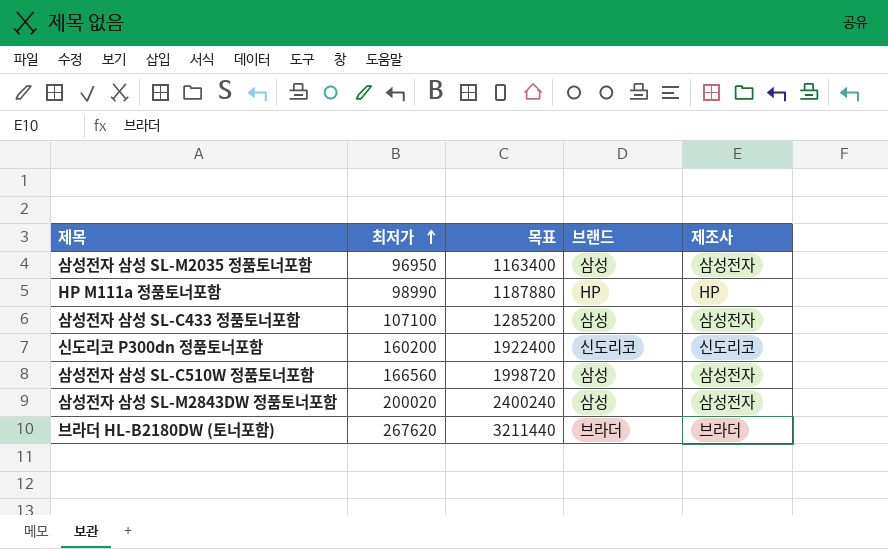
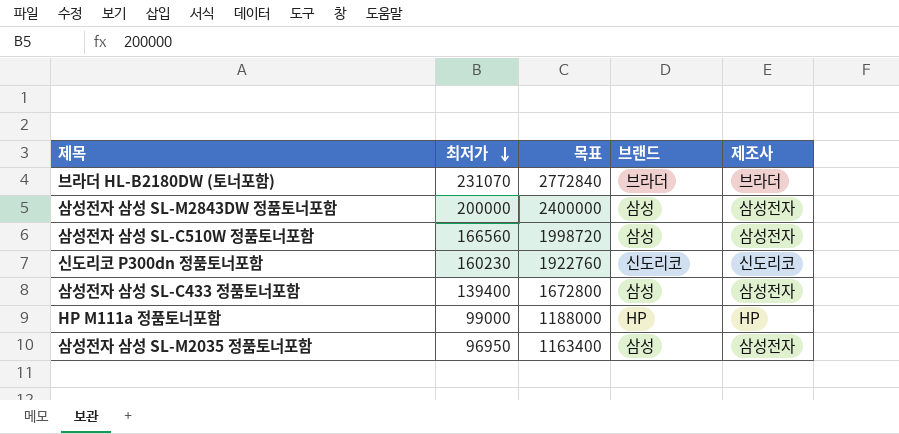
row order: 최저가 ascending -> 최저가 descending
브라더 HL-B2180DW (토너포함) | 최저가: 267620 -> 231070
브라더 HL-B2180DW (토너포함) | 목표: 3211440 -> 2772840
삼성전자 삼성 SL-M2843DW 정품토너포함 | 최저가: 200020 -> 200000
삼성전자 삼성 SL-M2843DW 정품토너포함 | 목표: 2400240 -> 2400000
신도리코 P300dn 정품토너포함 | 최저가: 160200 -> 160230
신도리코 P300dn 정품토너포함 | 목표: 1922400 -> 1922760
삼성전자 삼성 SL-C433 정품토너포함 | 최저가: 107100 -> 139400
삼성전자 삼성 SL-C433 정품토너포함 | 목표: 1285200 -> 1672800
HP M111a 정품토너포함 | 최저가: 98990 -> 99000
HP M111a 정품토너포함 | 목표: 1187880 -> 1188000

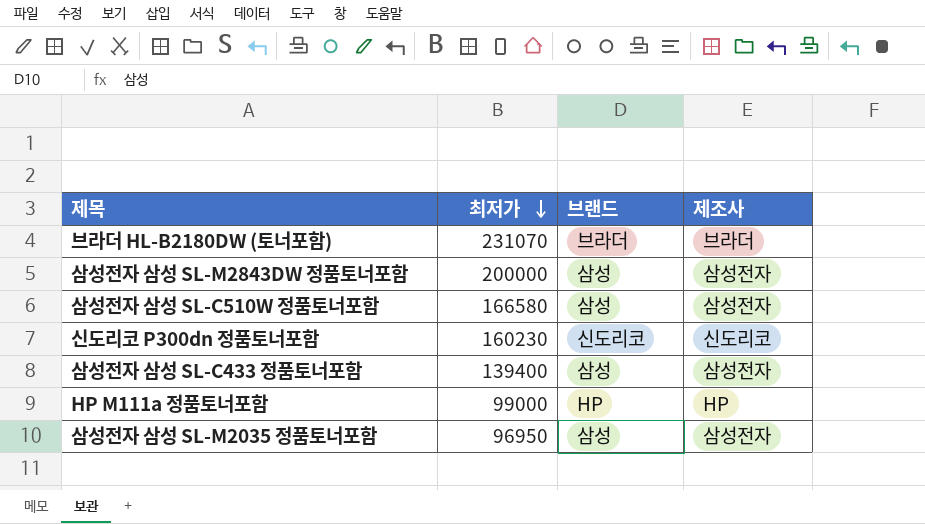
column 목표 | formula: [최저가] * 12 -> none
삼성전자 삼성 SL-C510W 정품토너포함 | 최저가: 166560 -> 166580

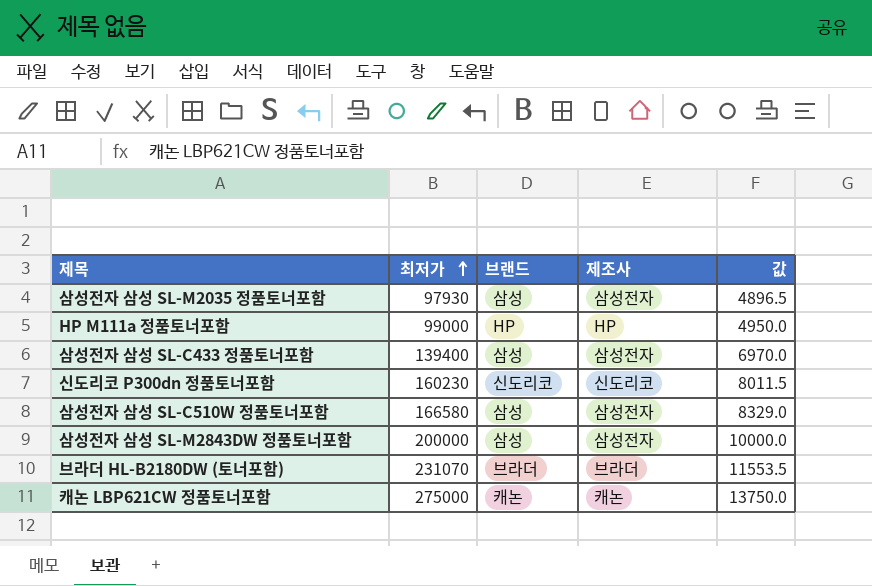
row order: 최저가 descending -> 최저가 ascending
column 값 | formula: none -> [최저가] * 0.05
삼성전자 삼성 SL-M2035 정품토너포함 | 최저가: 96950 -> 97930
row 캐논 LBP621CW 정품토너포함: none -> 275000 | 캐논 | 캐논 | 13750.0

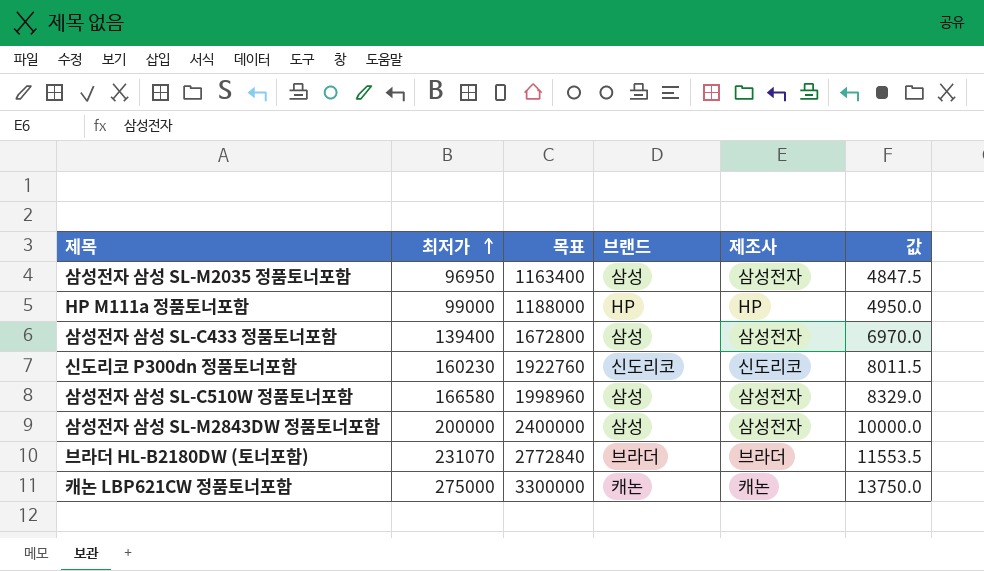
column 목표 | formula: none -> [최저가] * 12
삼성전자 삼성 SL-M2035 정품토너포함 | 최저가: 97930 -> 96950
삼성전자 삼성 SL-M2035 정품토너포함 | 값: 4896.5 -> 4847.5

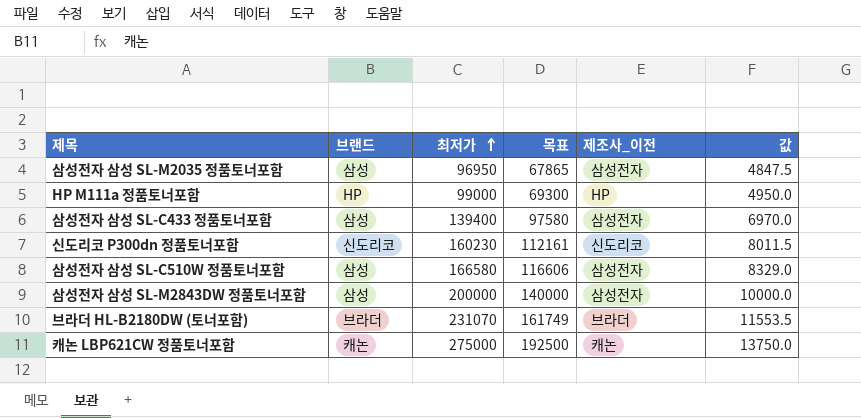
column 브랜드 | position: 4 -> 2
column 목표 | formula: [최저가] * 12 -> [최저가] * 0.7
column name: 제조사 -> 제조사_이전

